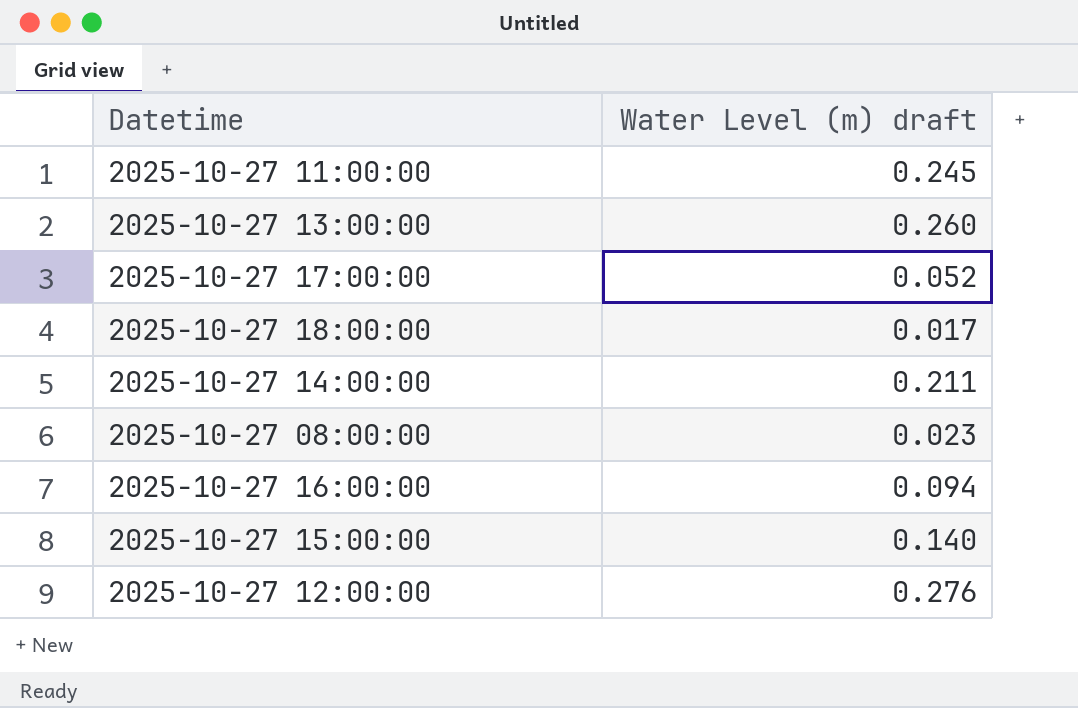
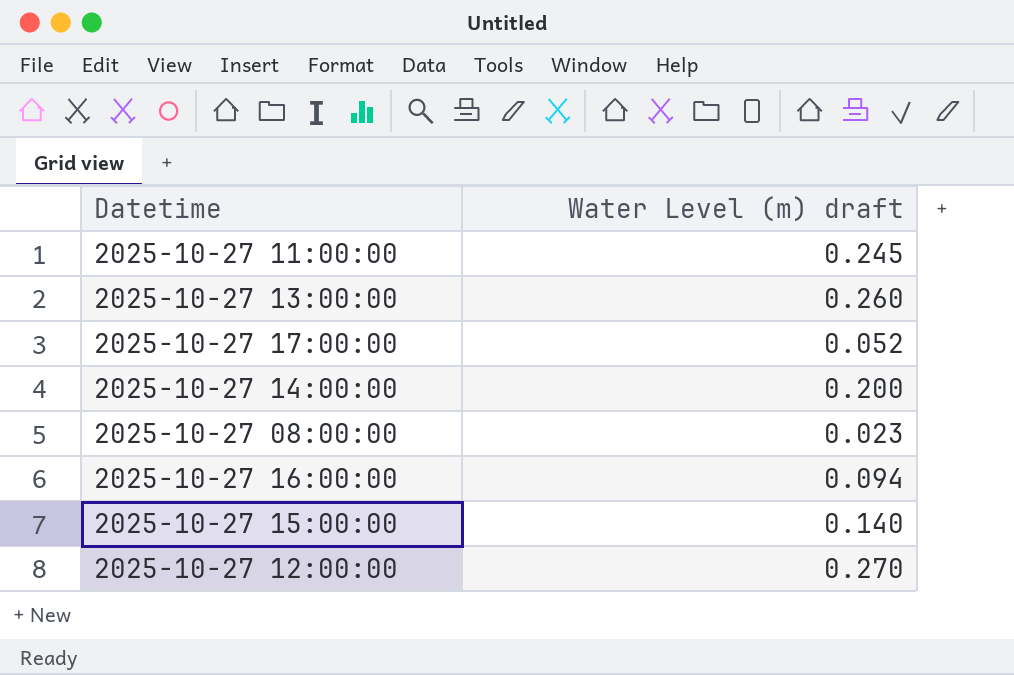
row 2025-10-27 18:00:00: 0.017 -> none
2025-10-27 14:00:00 | Water Level (m) draft: 0.211 -> 0.200
2025-10-27 12:00:00 | Water Level (m) draft: 0.276 -> 0.270

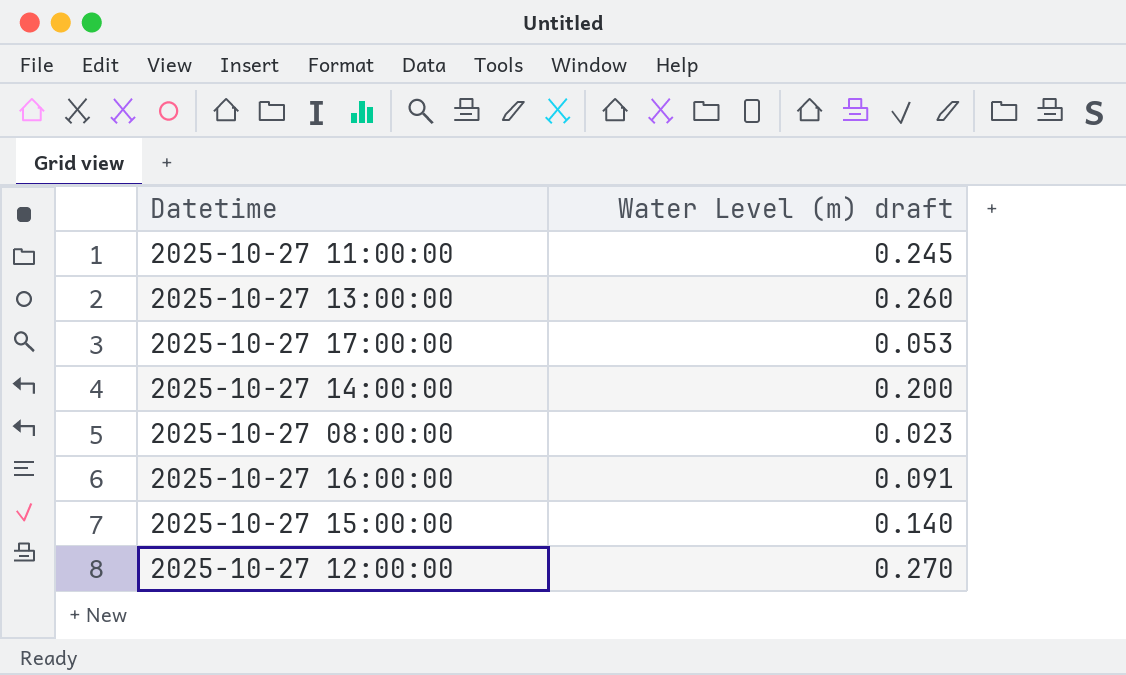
2025-10-27 17:00:00 | Water Level (m) draft: 0.052 -> 0.053
2025-10-27 16:00:00 | Water Level (m) draft: 0.094 -> 0.091

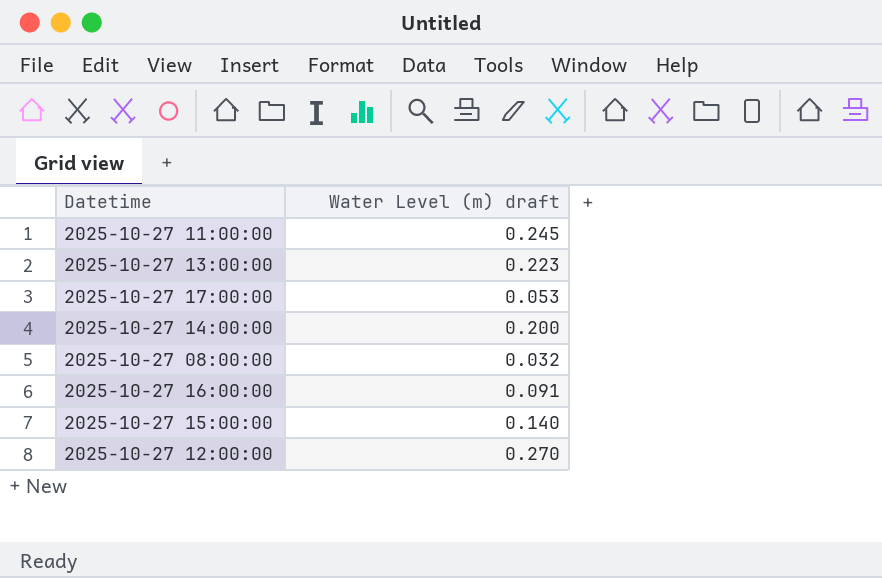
2025-10-27 13:00:00 | Water Level (m) draft: 0.260 -> 0.223
2025-10-27 08:00:00 | Water Level (m) draft: 0.023 -> 0.032

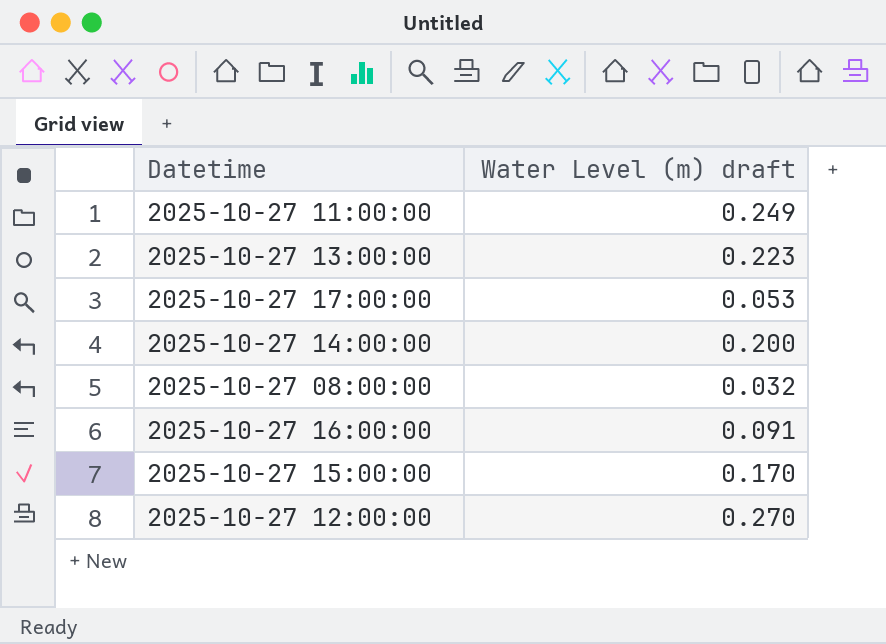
2025-10-27 11:00:00 | Water Level (m) draft: 0.245 -> 0.249
2025-10-27 15:00:00 | Water Level (m) draft: 0.140 -> 0.170

